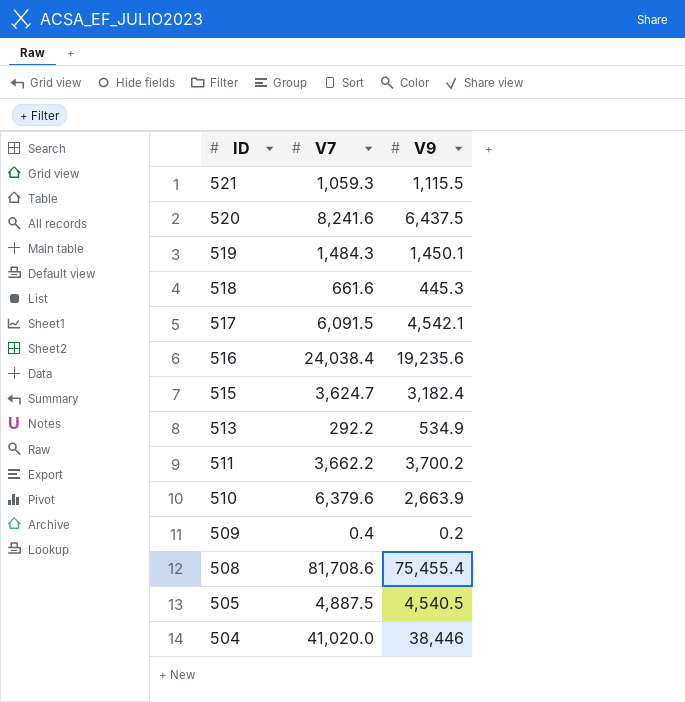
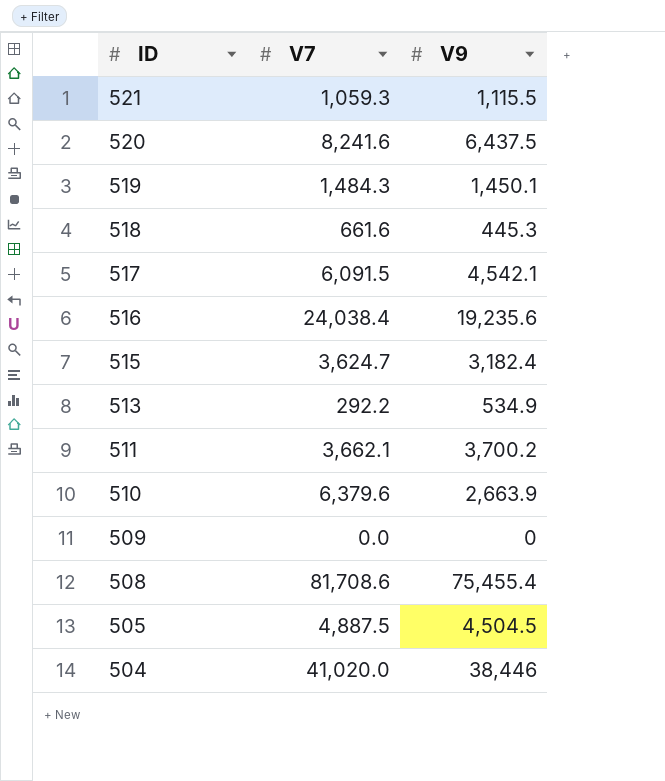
511 | V7: 3,662.2 -> 3,662.1
509 | V7: 0.4 -> 0.0
509 | V9: 0.2 -> 0
505 | V9: 4,540.5 -> 4,504.5

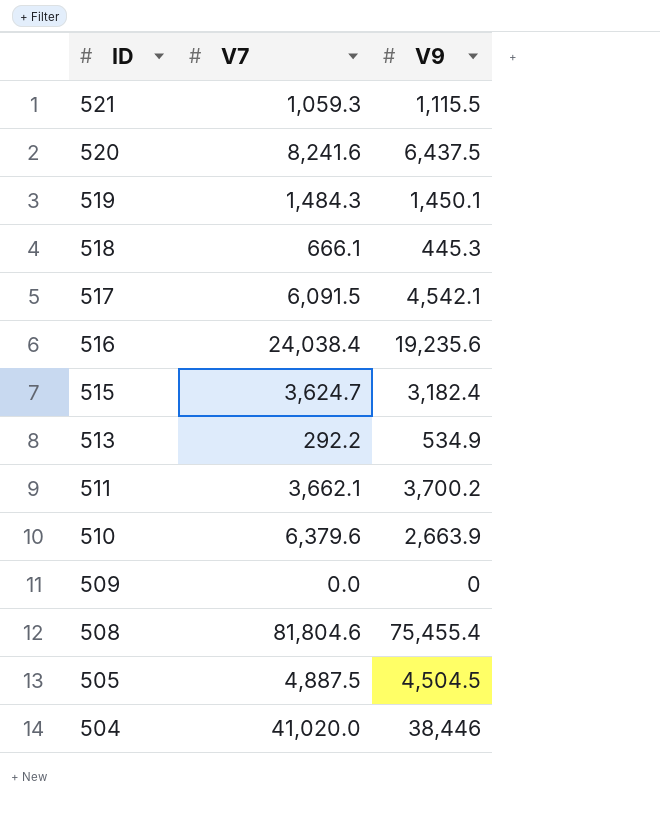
518 | V7: 661.6 -> 666.1
508 | V7: 81,708.6 -> 81,804.6

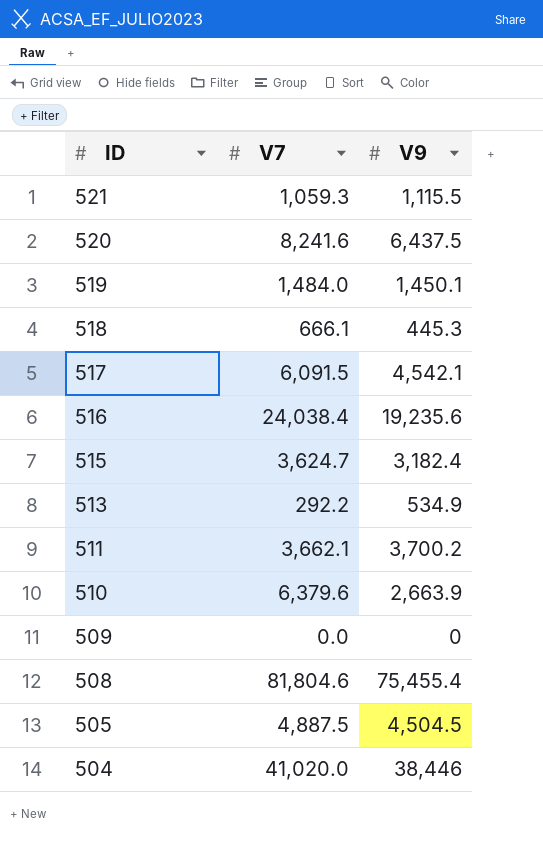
519 | V7: 1,484.3 -> 1,484.0

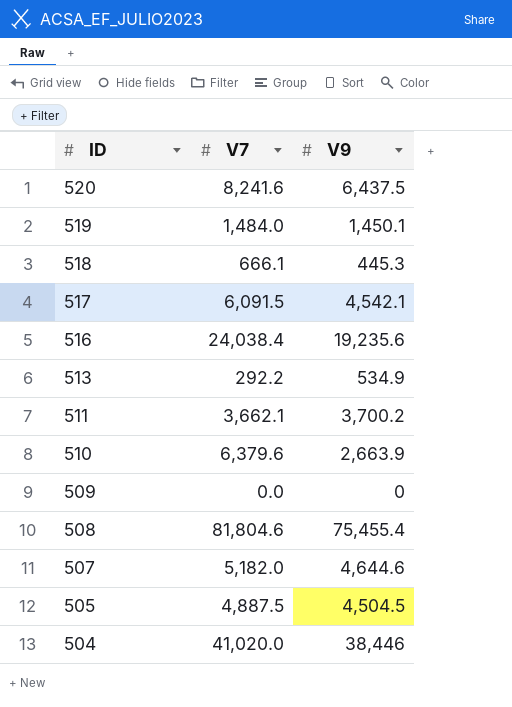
row 521: 1,059.3 | 1,115.5 -> none
row 515: 3,624.7 | 3,182.4 -> none
row 507: none -> 5,182.0 | 4,644.6

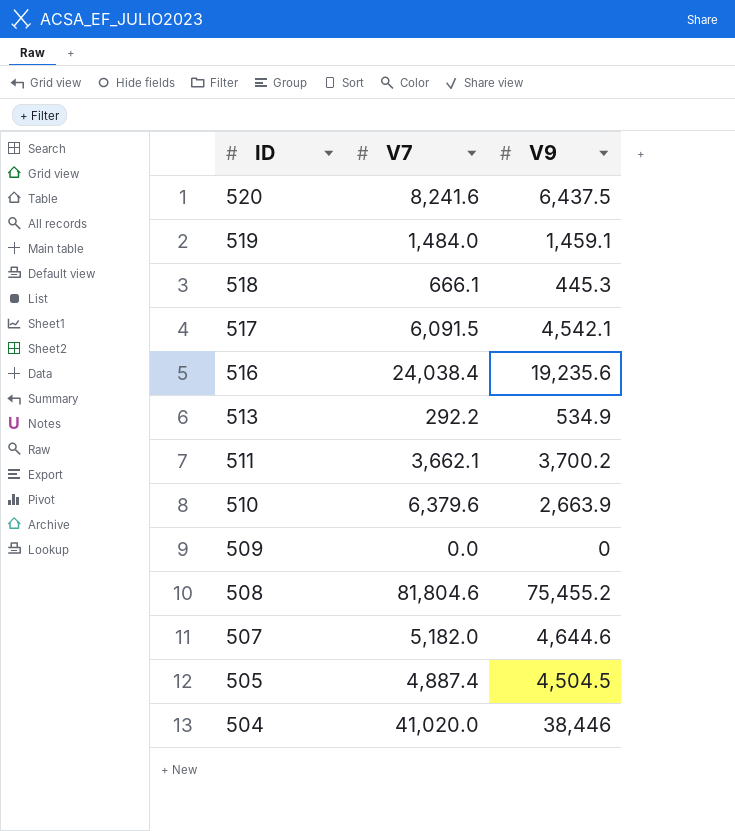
519 | V9: 1,450.1 -> 1,459.1
508 | V9: 75,455.4 -> 75,455.2
505 | V7: 4,887.5 -> 4,887.4

